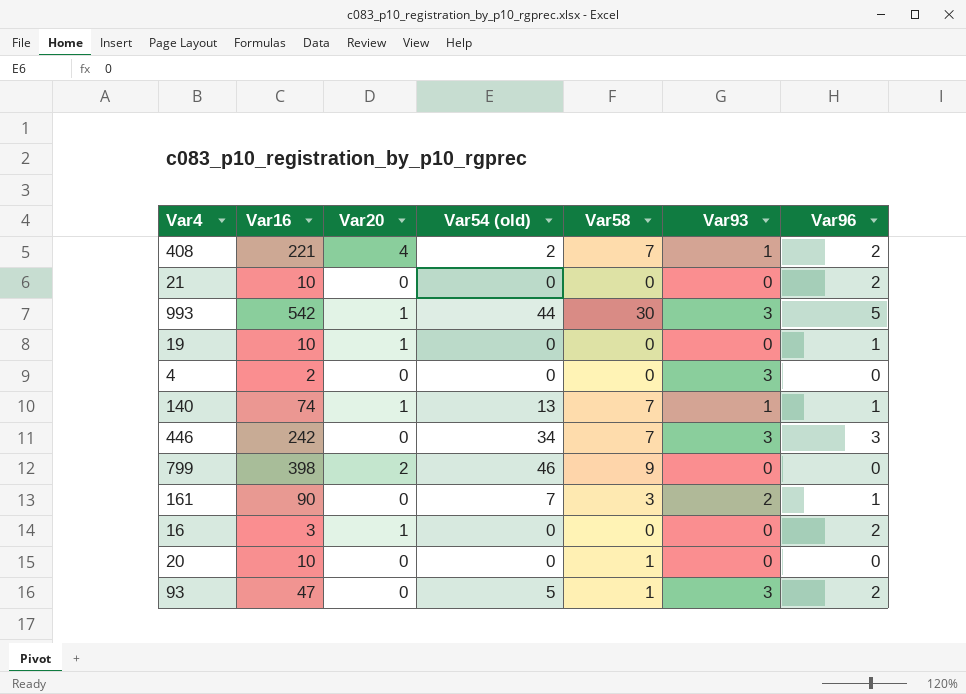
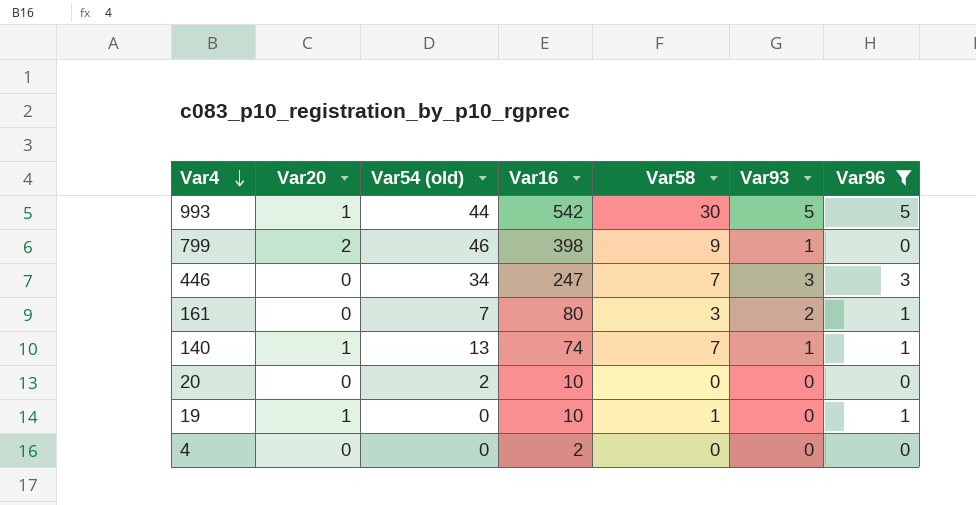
filter: none -> Var96 != 2
row order: none -> Var4 descending
column Var16 | position: 2 -> 4
993 | Var93: 3 -> 5
799 | Var93: 0 -> 1
446 | Var16: 242 -> 247
161 | Var16: 90 -> 80
20 | Var54 (old): 0 -> 2
20 | Var58: 1 -> 0
19 | Var58: 0 -> 1
4 | Var93: 3 -> 0

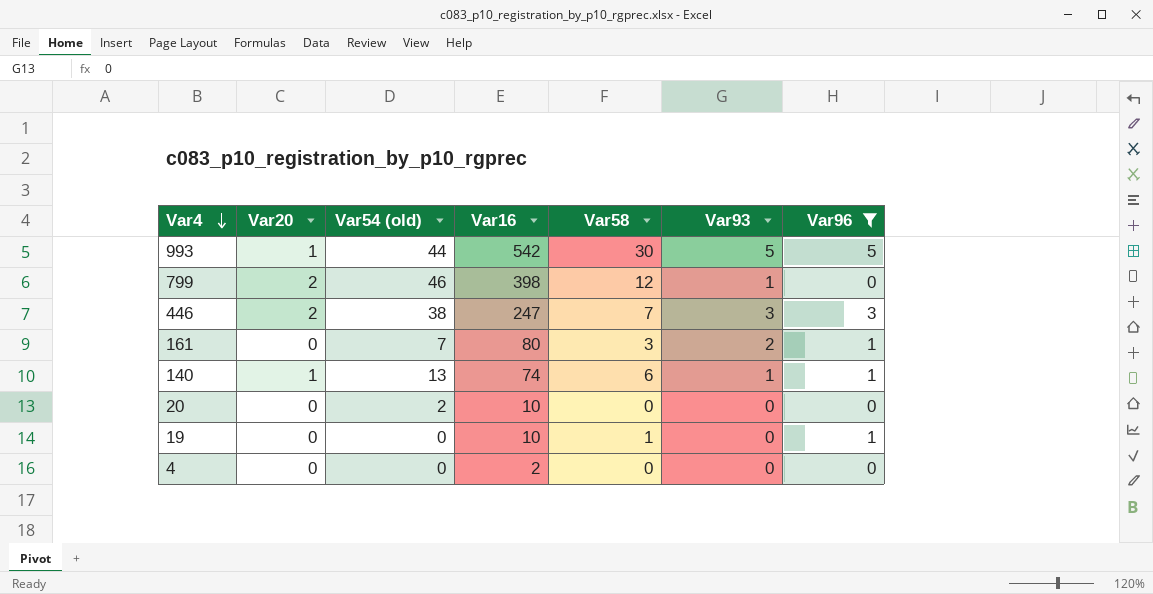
799 | Var58: 9 -> 12
446 | Var20: 0 -> 2
446 | Var54 (old): 34 -> 38
140 | Var58: 7 -> 6
19 | Var20: 1 -> 0

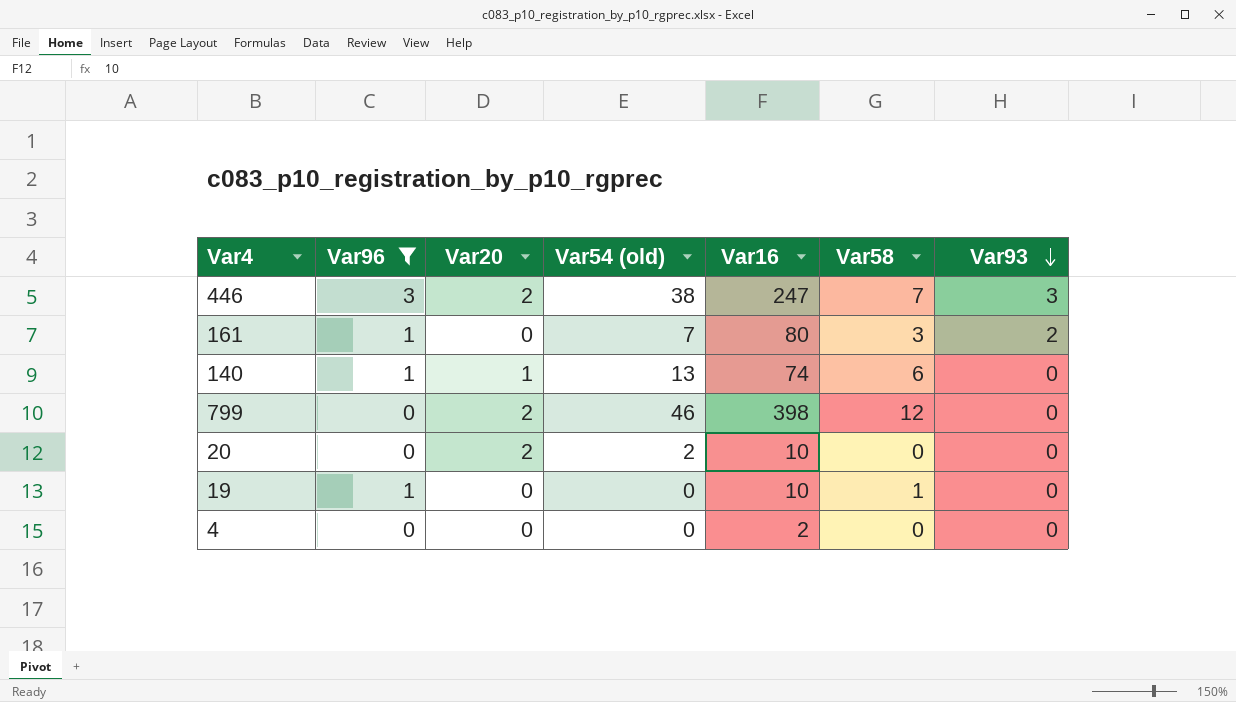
row order: Var4 descending -> Var93 descending
column Var96 | position: 7 -> 2
row 993: 1 | 44 | 542 | 30 | 5 | 5 -> none
140 | Var93: 1 -> 0
799 | Var93: 1 -> 0
20 | Var20: 0 -> 2

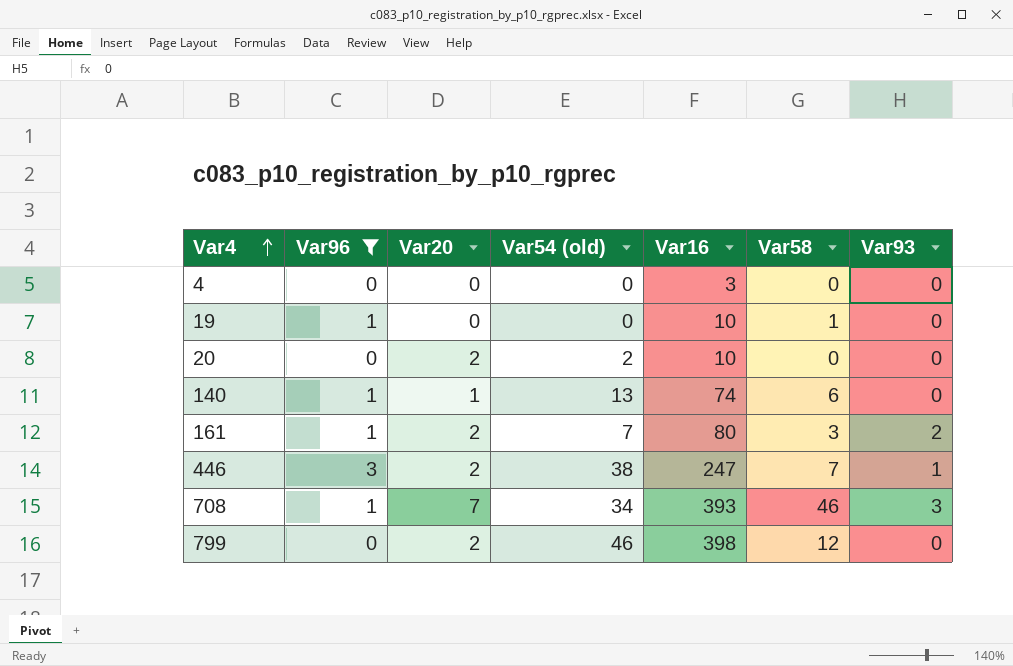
row order: Var93 descending -> Var4 ascending
4 | Var16: 2 -> 3
161 | Var20: 0 -> 2
446 | Var93: 3 -> 1
row 708: none -> 1 | 7 | 34 | 393 | 46 | 3

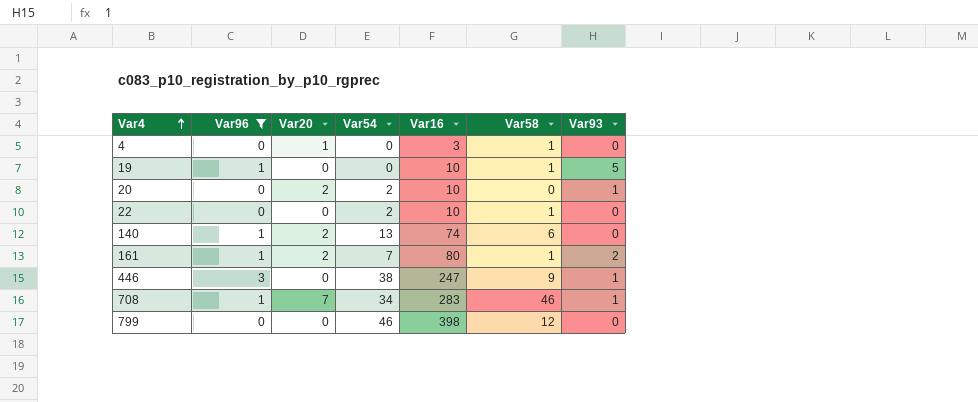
column name: Var54 (old) -> Var54
4 | Var20: 0 -> 1
4 | Var58: 0 -> 1
19 | Var93: 0 -> 5
20 | Var93: 0 -> 1
row 22: none -> 0 | 0 | 2 | 10 | 1 | 0
140 | Var20: 1 -> 2
161 | Var58: 3 -> 1
446 | Var20: 2 -> 0
446 | Var58: 7 -> 9
708 | Var16: 393 -> 283
708 | Var93: 3 -> 1
799 | Var20: 2 -> 0

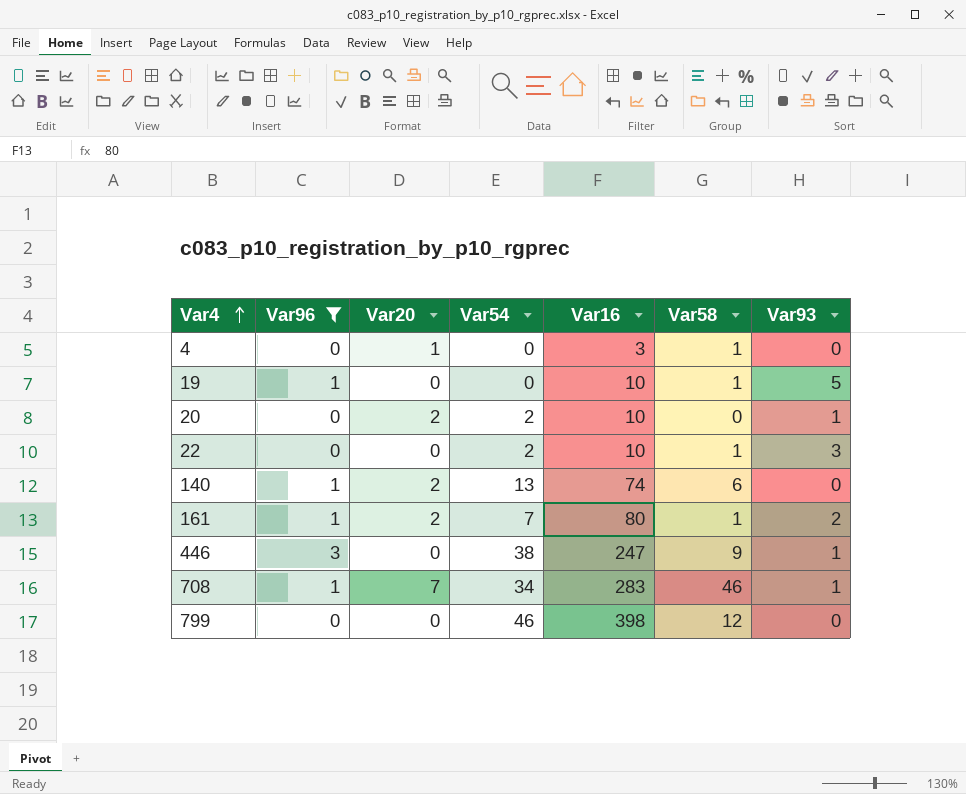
22 | Var93: 0 -> 3

